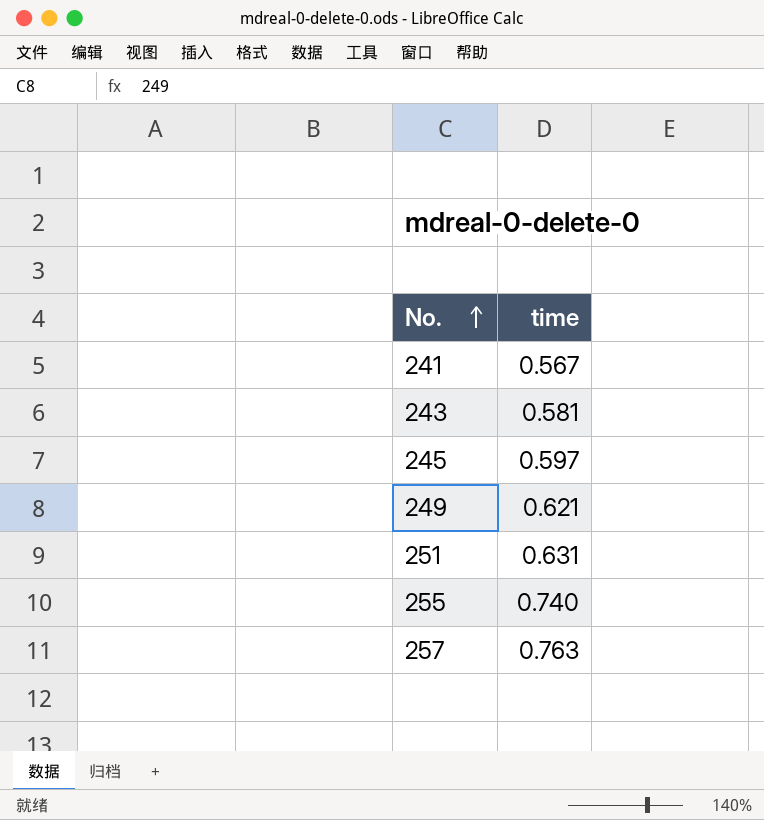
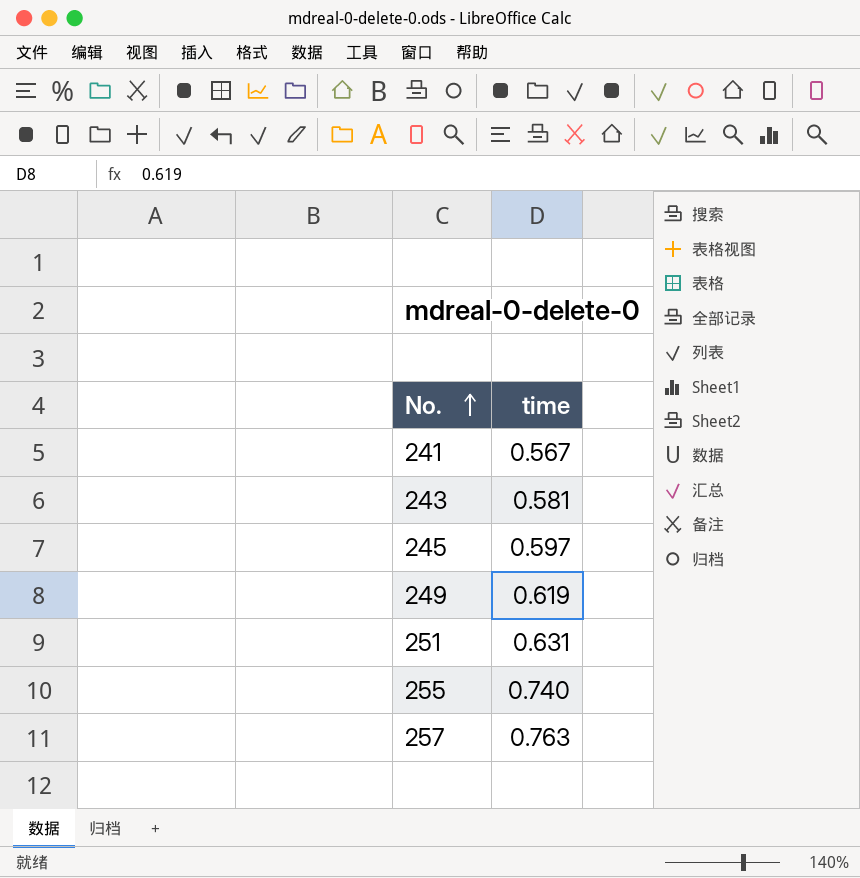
249 | time: 0.621 -> 0.619

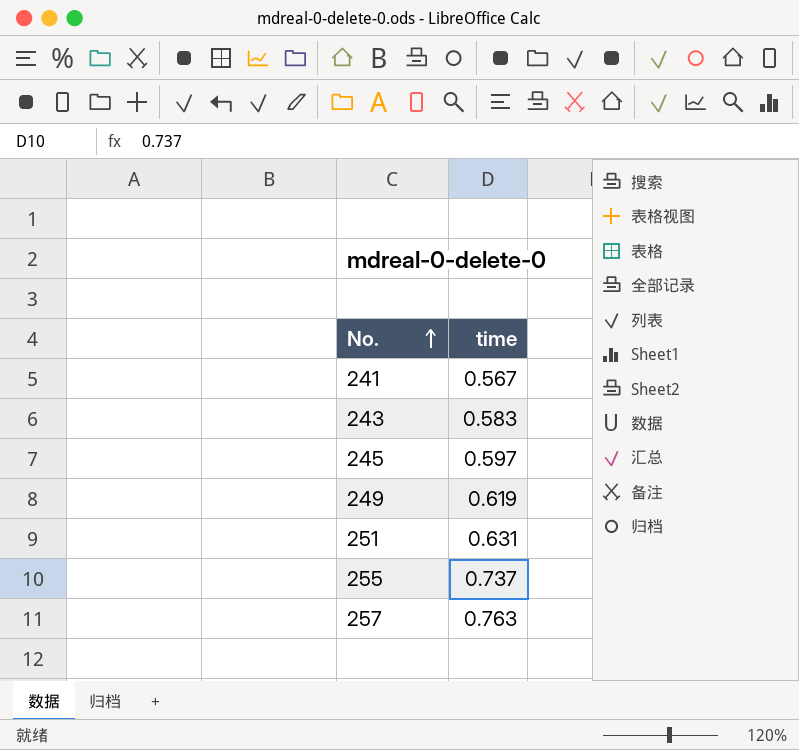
243 | time: 0.581 -> 0.583
255 | time: 0.740 -> 0.737

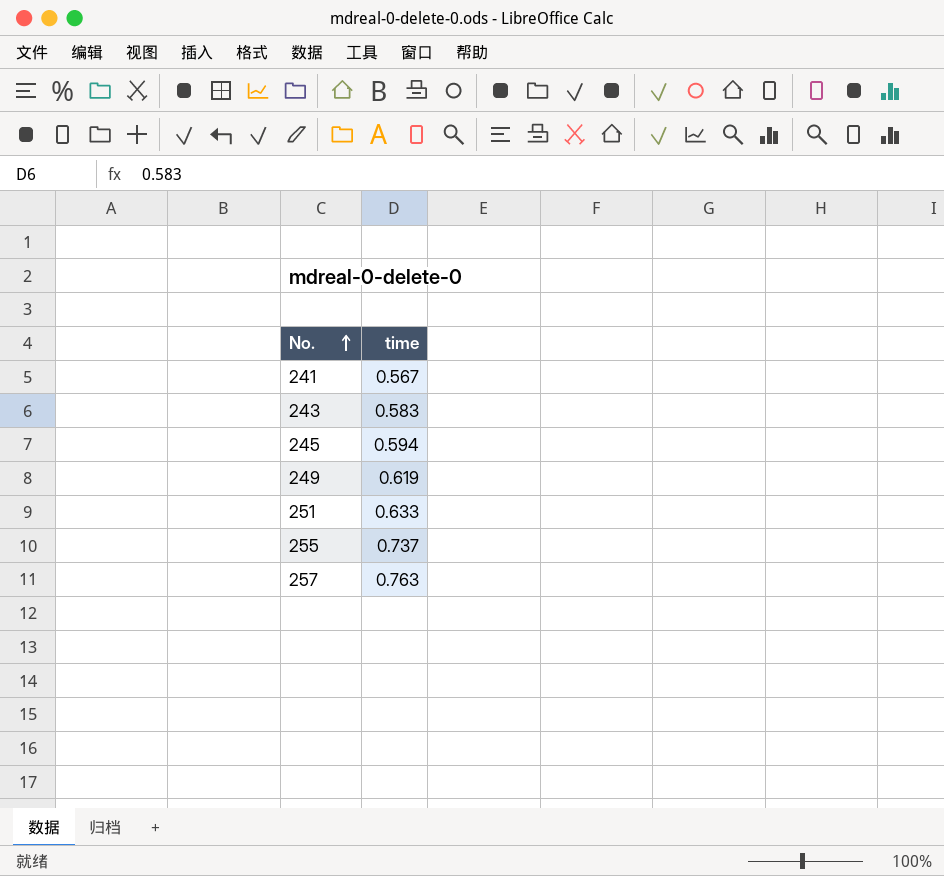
245 | time: 0.597 -> 0.594
251 | time: 0.631 -> 0.633

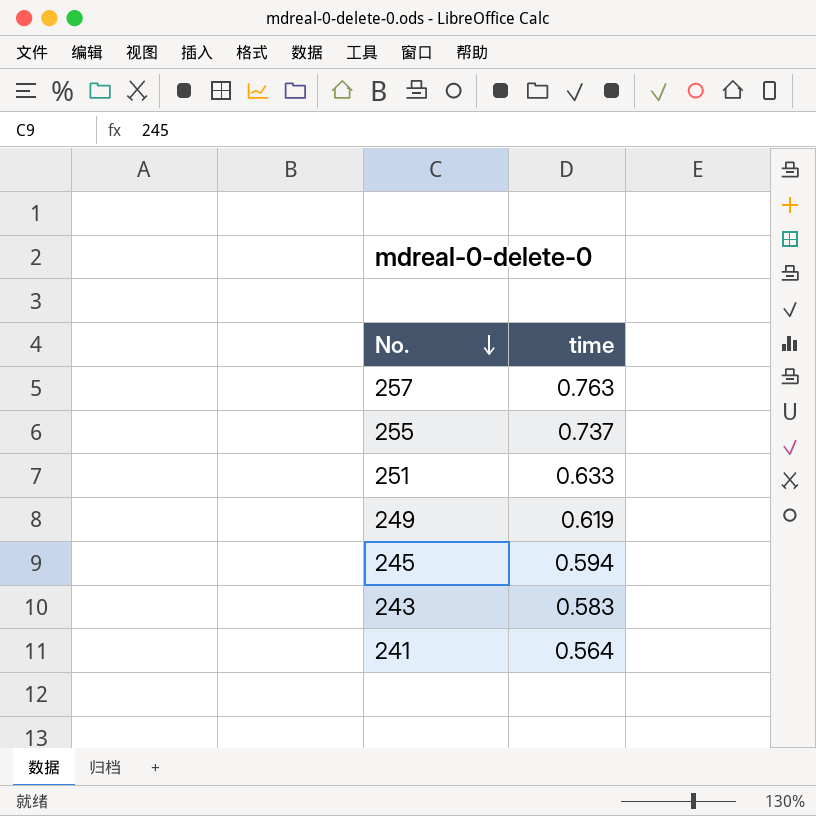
row order: No. ascending -> No. descending
241 | time: 0.567 -> 0.564

